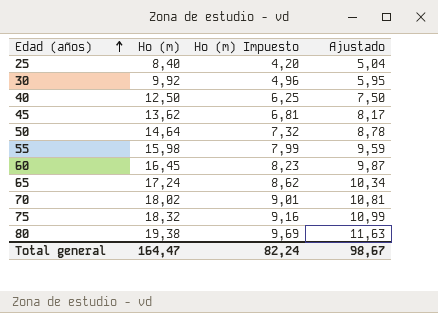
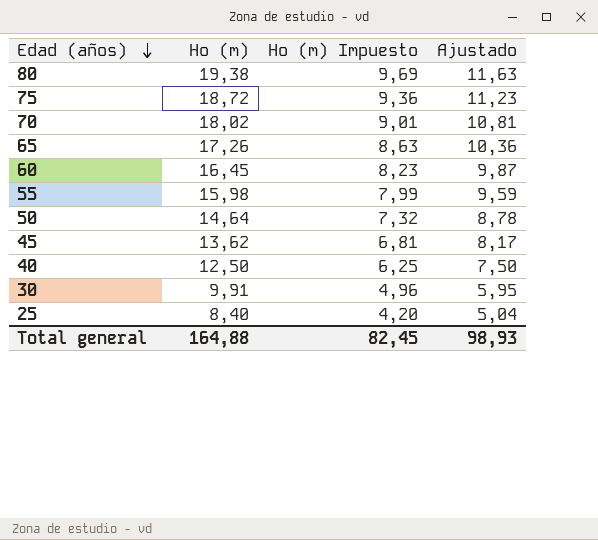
row order: Edad (años) ascending -> Edad (años) descending
75 | Ho (m): 18,32 -> 18,72
75 | Ho (m) Impuesto: 9,16 -> 9,36
75 | Ajustado: 10,99 -> 11,23
65 | Ho (m): 17,24 -> 17,26
65 | Ho (m) Impuesto: 8,62 -> 8,63
65 | Ajustado: 10,34 -> 10,36
30 | Ho (m): 9,92 -> 9,91
Total general | Ho (m): 164,47 -> 164,88
Total general | Ho (m) Impuesto: 82,24 -> 82,45
Total general | Ajustado: 98,67 -> 98,93

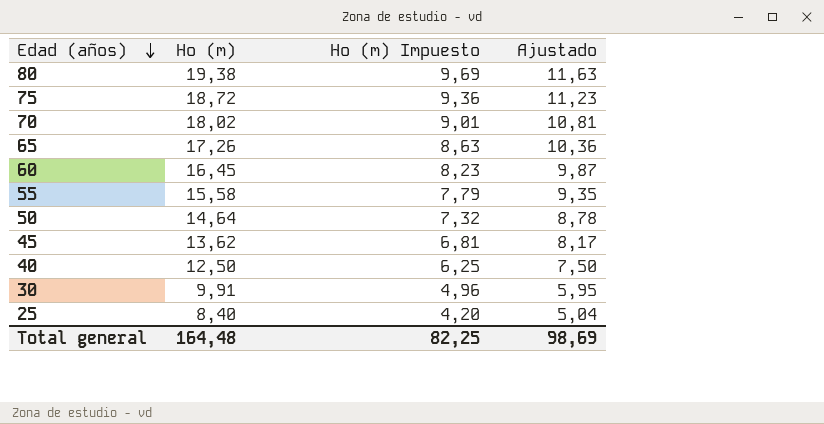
55 | Ho (m): 15,98 -> 15,58
55 | Ho (m) Impuesto: 7,99 -> 7,79
55 | Ajustado: 9,59 -> 9,35
Total general | Ho (m): 164,88 -> 164,48
Total general | Ho (m) Impuesto: 82,45 -> 82,25
Total general | Ajustado: 98,93 -> 98,69

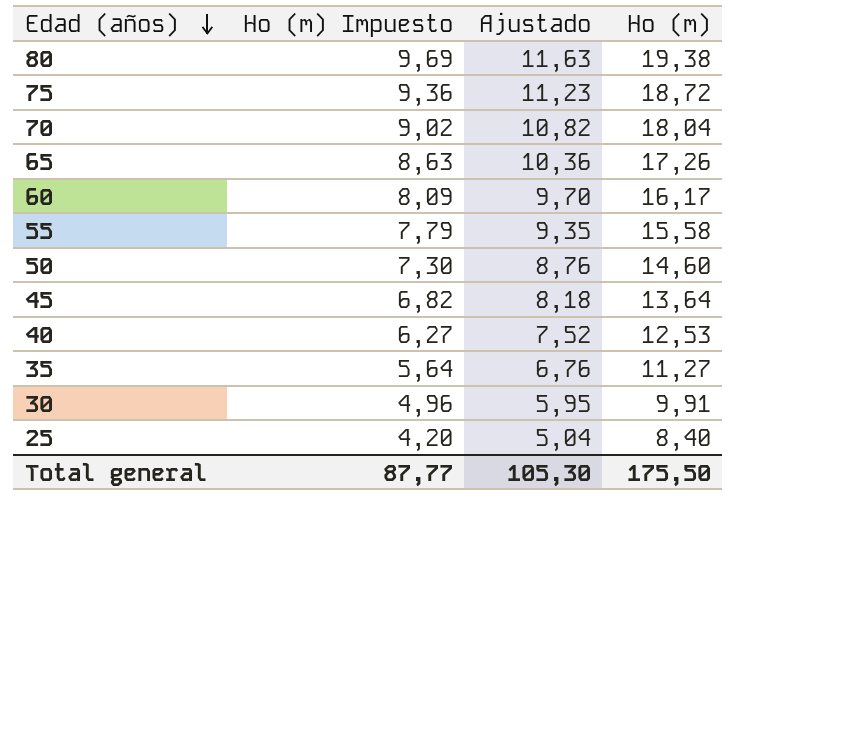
column Ho (m) | position: 2 -> 4
70 | Ho (m) Impuesto: 9,01 -> 9,02
70 | Ajustado: 10,81 -> 10,82
70 | Ho (m): 18,02 -> 18,04
60 | Ho (m) Impuesto: 8,23 -> 8,09
60 | Ajustado: 9,87 -> 9,70
60 | Ho (m): 16,45 -> 16,17
50 | Ho (m) Impuesto: 7,32 -> 7,30
50 | Ajustado: 8,78 -> 8,76
50 | Ho (m): 14,64 -> 14,60
45 | Ho (m) Impuesto: 6,81 -> 6,82
45 | Ajustado: 8,17 -> 8,18
45 | Ho (m): 13,62 -> 13,64
40 | Ho (m) Impuesto: 6,25 -> 6,27
40 | Ajustado: 7,50 -> 7,52
40 | Ho (m): 12,50 -> 12,53
row 35: none -> 5,64 | 6,76 | 11,27
Total general | Ho (m) Impuesto: 82,25 -> 87,77
Total general | Ajustado: 98,69 -> 105,30
Total general | Ho (m): 164,48 -> 175,50

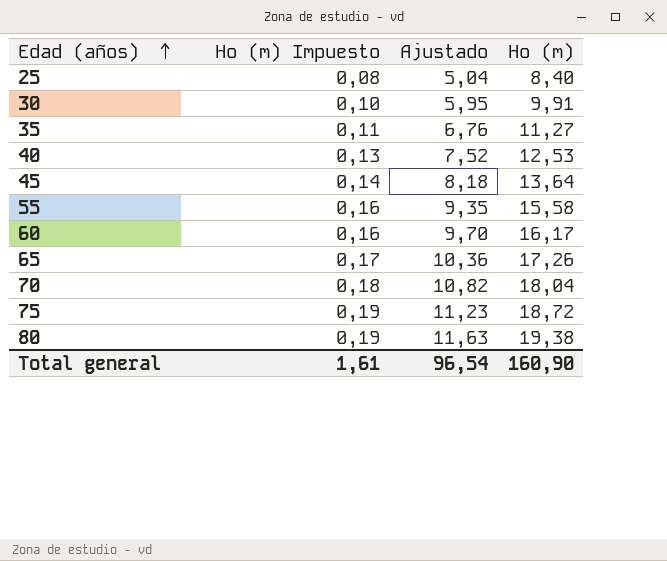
row order: Edad (años) descending -> Edad (años) ascending
column Ho (m) Impuesto | formula: [Ho (m)] * 0,5 -> [Ho (m)] * 0,01
row 50: 7,30 | 8,76 | 14,60 -> none
Total general | Ho (m) Impuesto: 87,77 -> 1,61
Total general | Ajustado: 105,30 -> 96,54
Total general | Ho (m): 175,50 -> 160,90

